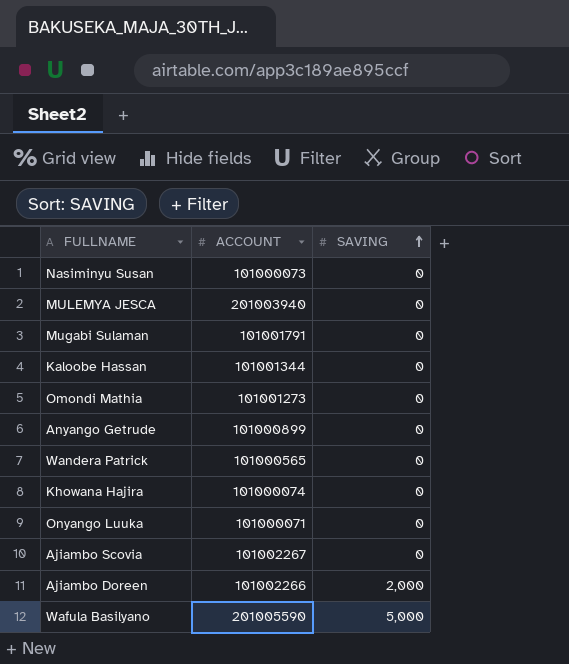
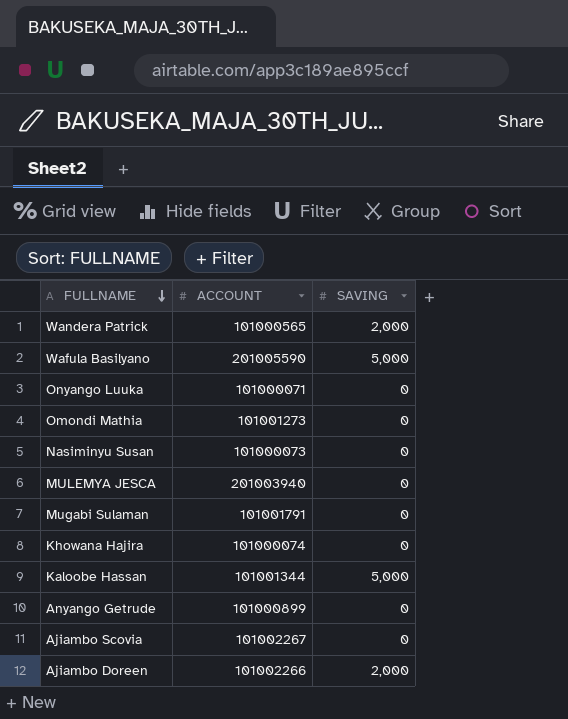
row order: SAVING ascending -> FULLNAME descending
Wandera Patrick | SAVING: 0 -> 2,000
Kaloobe Hassan | SAVING: 0 -> 5,000

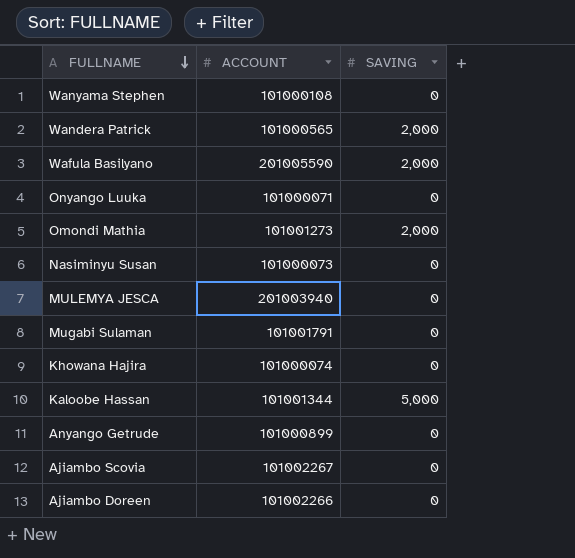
row Wanyama Stephen: none -> 101000108 | 0
Wafula Basilyano | SAVING: 5,000 -> 2,000
Omondi Mathia | SAVING: 0 -> 2,000
Ajiambo Doreen | SAVING: 2,000 -> 0

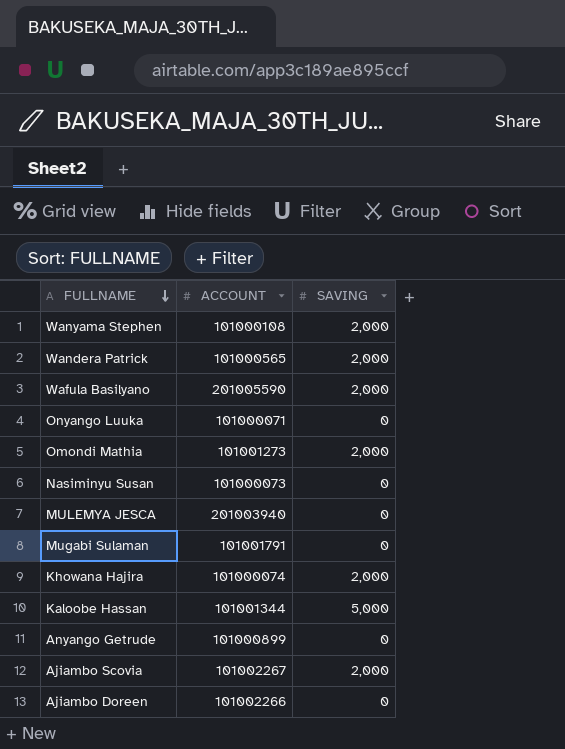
Wanyama Stephen | SAVING: 0 -> 2,000
Khowana Hajira | SAVING: 0 -> 2,000
Ajiambo Scovia | SAVING: 0 -> 2,000

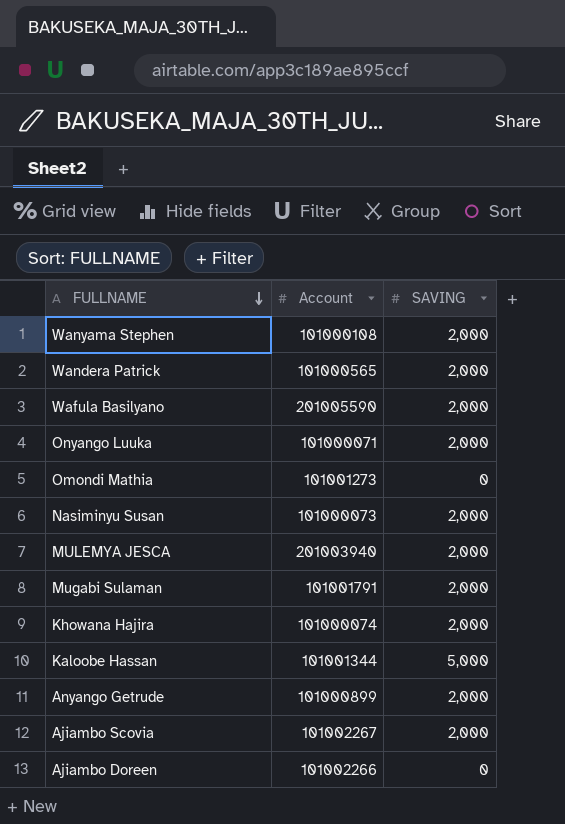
column name: ACCOUNT -> Account
Onyango Luuka | SAVING: 0 -> 2,000
Omondi Mathia | SAVING: 2,000 -> 0
Nasiminyu Susan | SAVING: 0 -> 2,000
MULEMYA JESCA | SAVING: 0 -> 2,000
Mugabi Sulaman | SAVING: 0 -> 2,000
Anyango Getrude | SAVING: 0 -> 2,000

